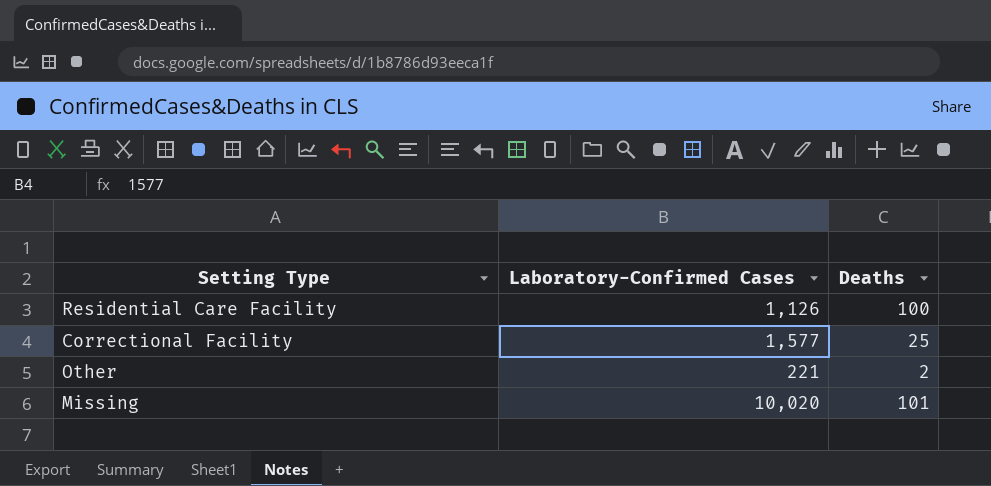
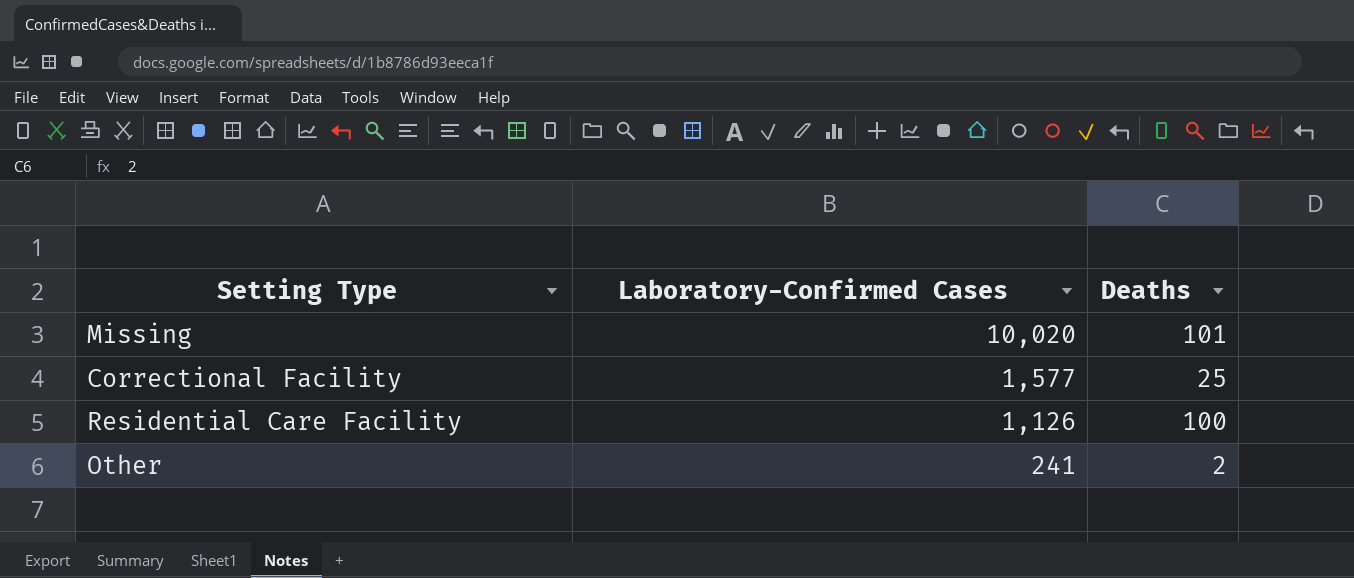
row order: none -> Laboratory-Confirmed Cases descending
Other | Laboratory-Confirmed Cases: 221 -> 241

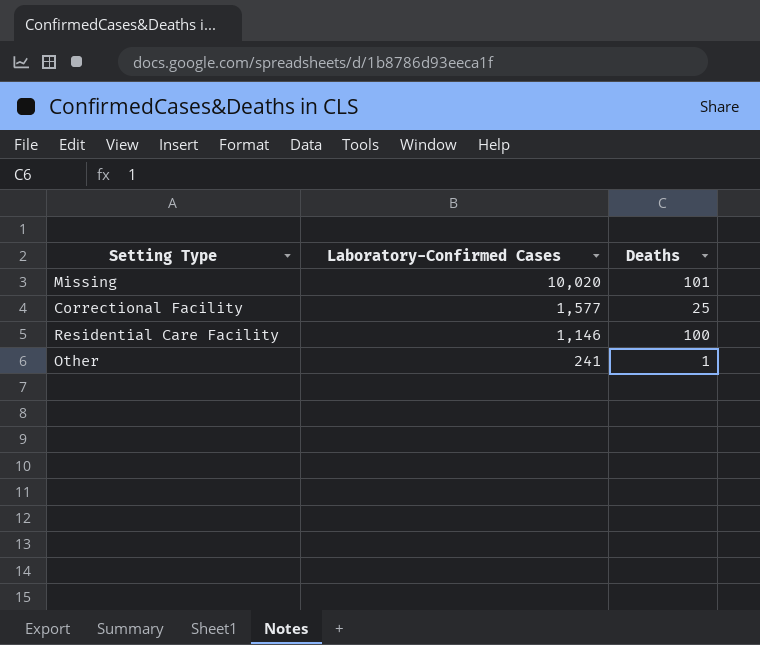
Residential Care Facility | Laboratory-Confirmed Cases: 1,126 -> 1,146
Other | Deaths: 2 -> 1

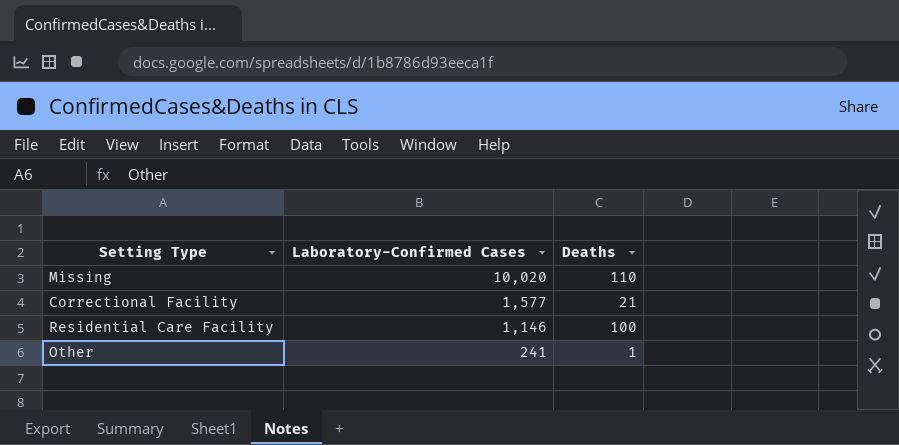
Missing | Deaths: 101 -> 110
Correctional Facility | Deaths: 25 -> 21

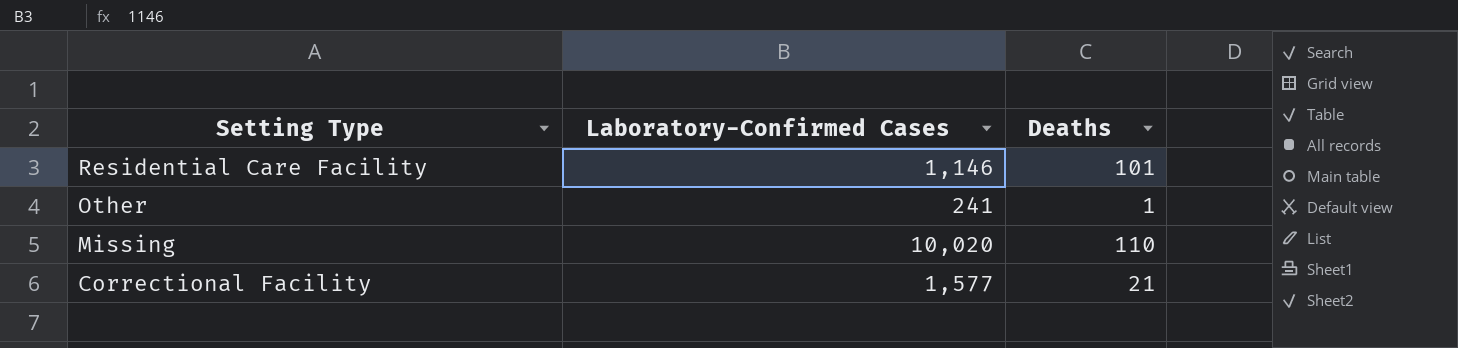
row order: Laboratory-Confirmed Cases descending -> Setting Type descending
Residential Care Facility | Deaths: 100 -> 101

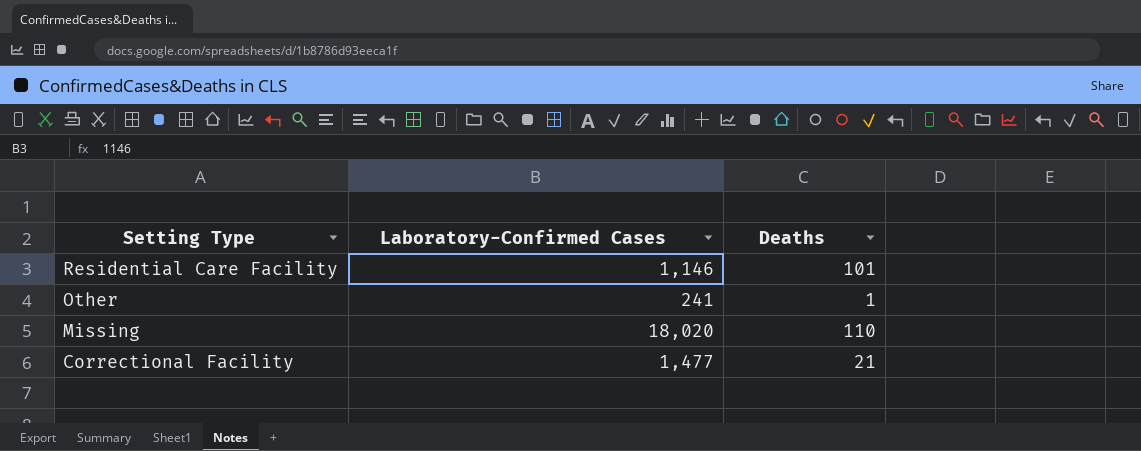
Missing | Laboratory-Confirmed Cases: 10,020 -> 18,020
Correctional Facility | Laboratory-Confirmed Cases: 1,577 -> 1,477

